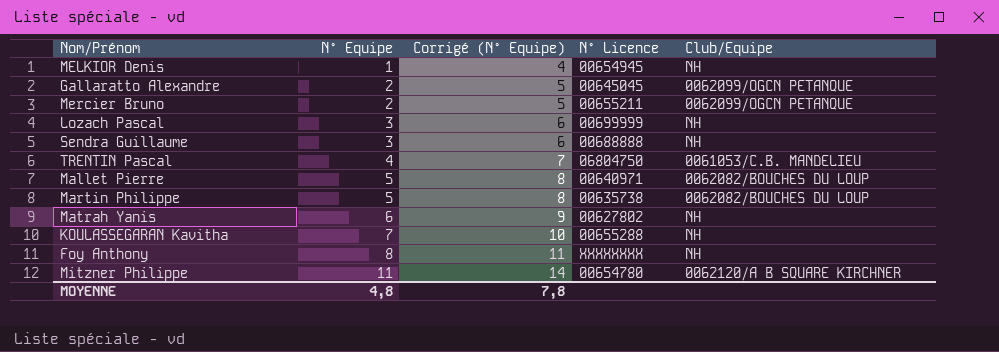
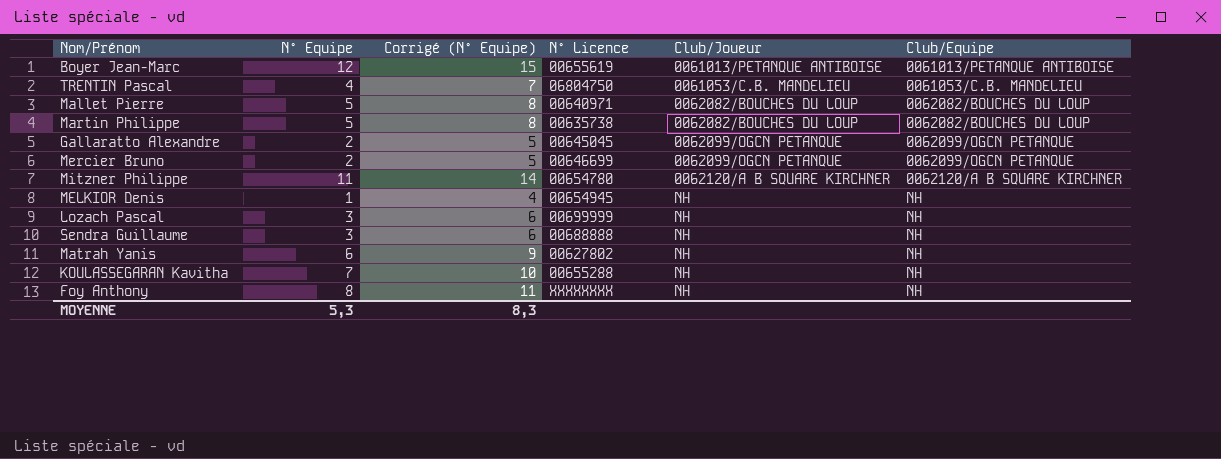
row order: N° Equipe ascending -> Club/Joueur ascending
column Club/Joueur | position: none -> 5
row Boyer Jean-Marc: none -> 12 | 15 | 00655619 | 0061013/PETANQUE ANTIBOISE | 0061013/PETANQUE ANTIBOISE
Mercier Bruno | N° Licence: 00655211 -> 00646699
MOYENNE | N° Equipe: 4,8 -> 5,3
MOYENNE | Corrigé (N° Equipe): 7,8 -> 8,3

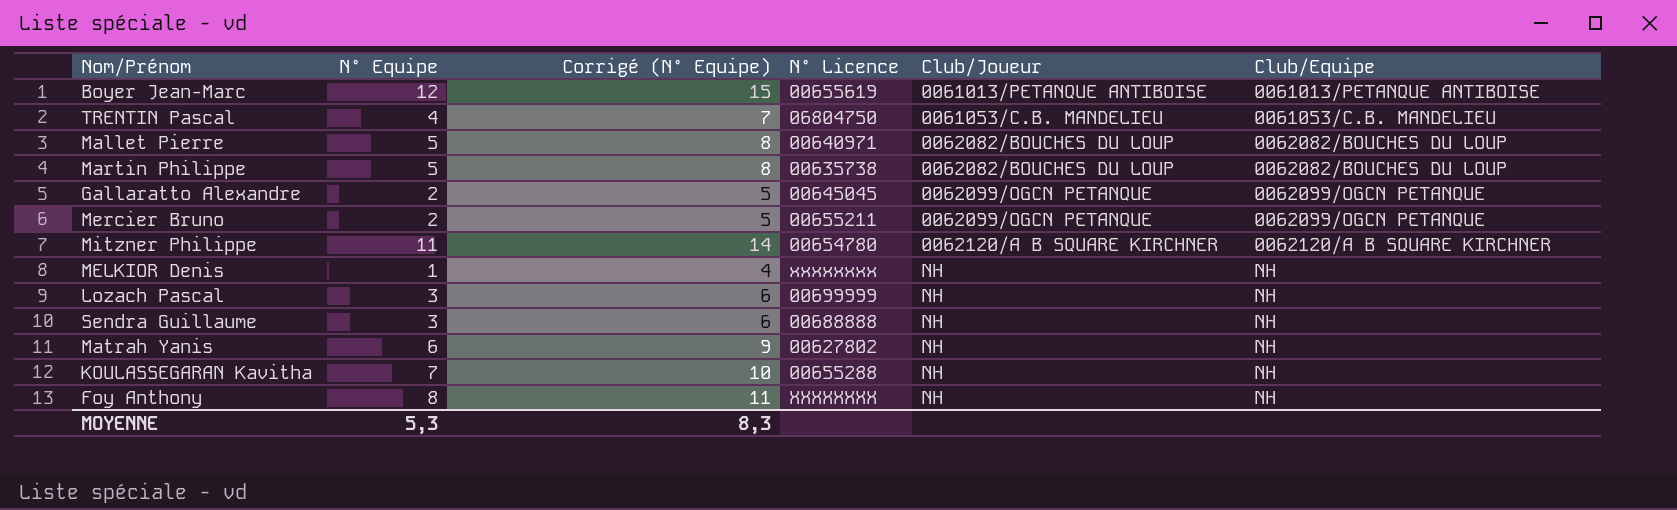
Mercier Bruno | N° Licence: 00646699 -> 00655211
MELKIOR Denis | N° Licence: 00654945 -> xxxxxxxx

